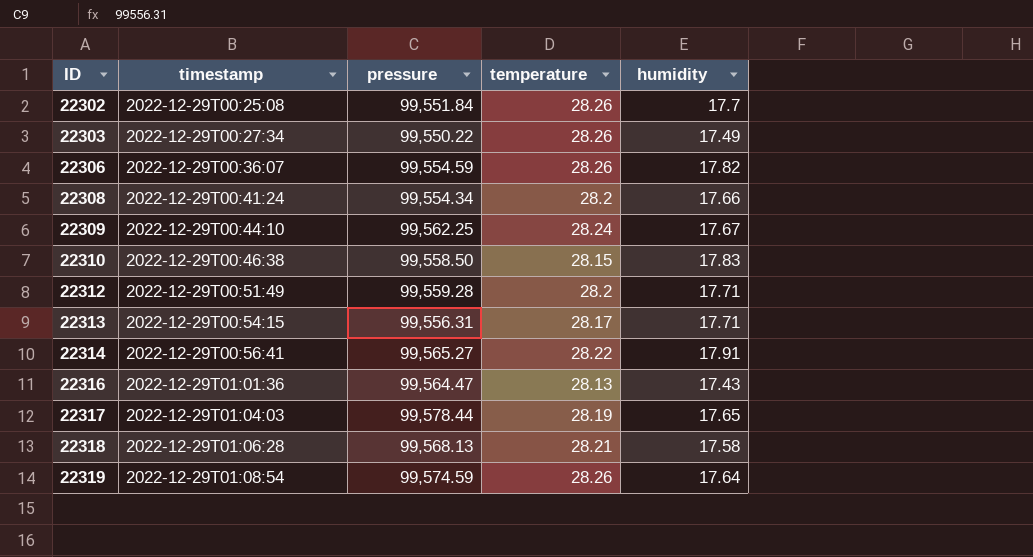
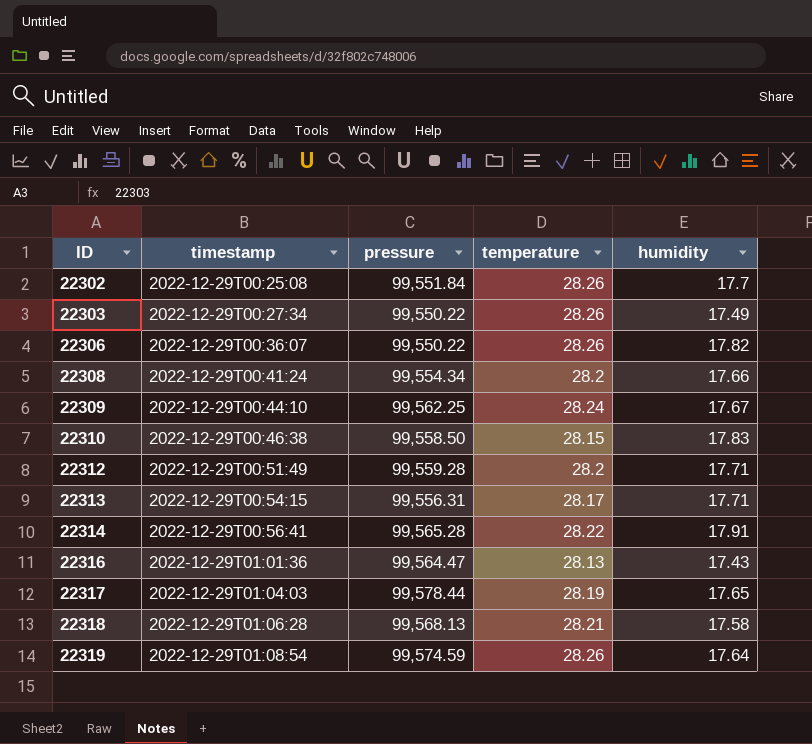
22306 | pressure: 99,554.59 -> 99,550.22
22314 | pressure: 99,565.27 -> 99,565.28

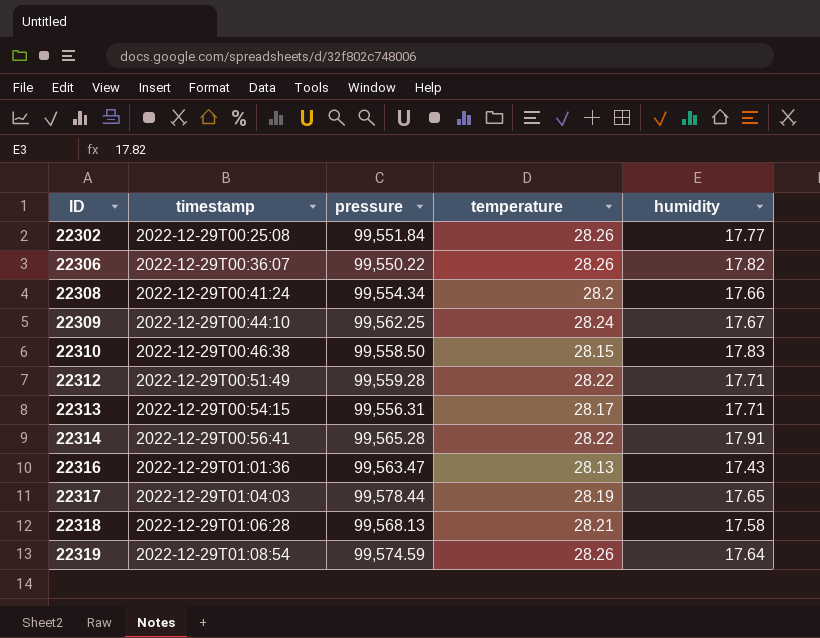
row 22303: 2022-12-29T00:27:34 | 99,550.22 | 28.26 | 17.49 -> none
22302 | humidity: 17.7 -> 17.77
22312 | temperature: 28.2 -> 28.22
22316 | pressure: 99,564.47 -> 99,563.47

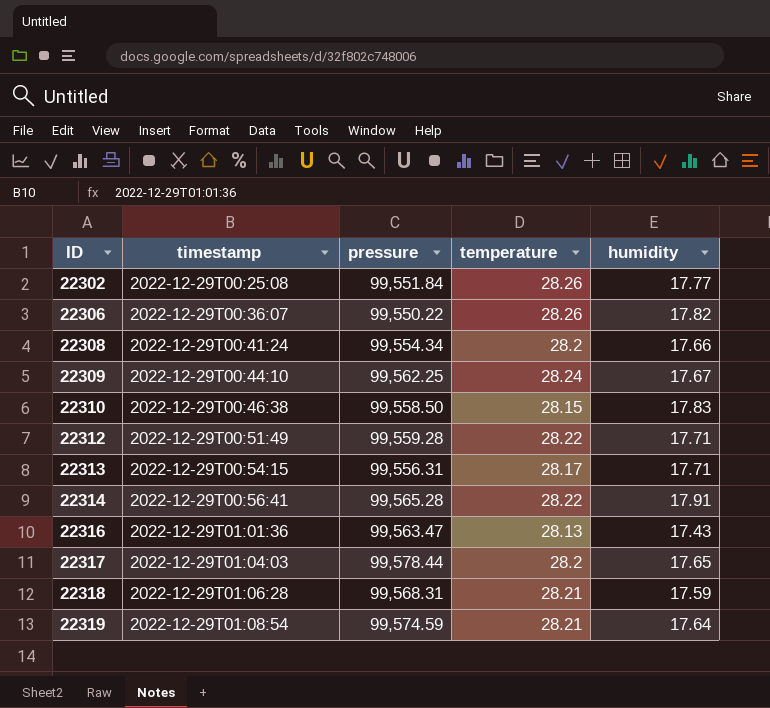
22317 | temperature: 28.19 -> 28.2
22318 | pressure: 99,568.13 -> 99,568.31
22318 | humidity: 17.58 -> 17.59
22319 | temperature: 28.26 -> 28.21

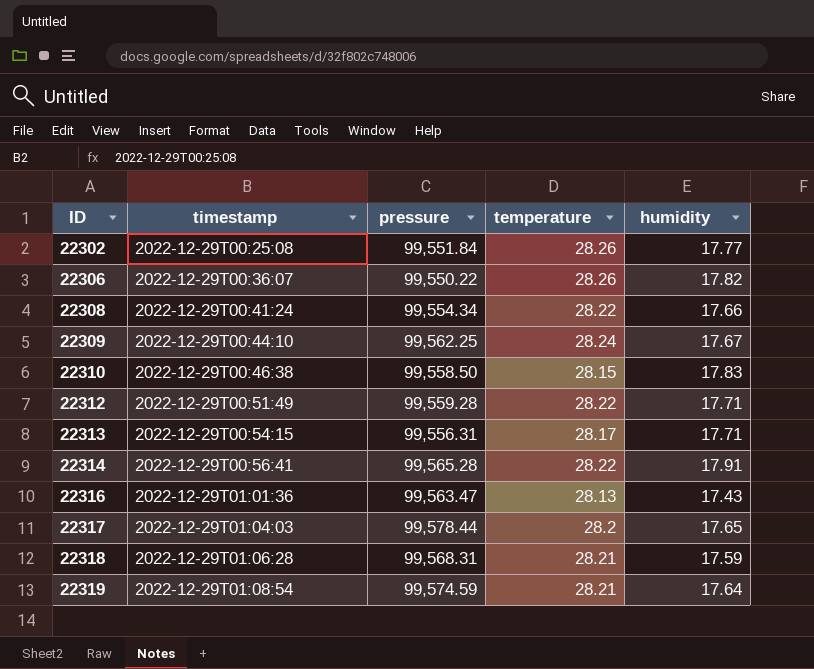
22308 | temperature: 28.2 -> 28.22

